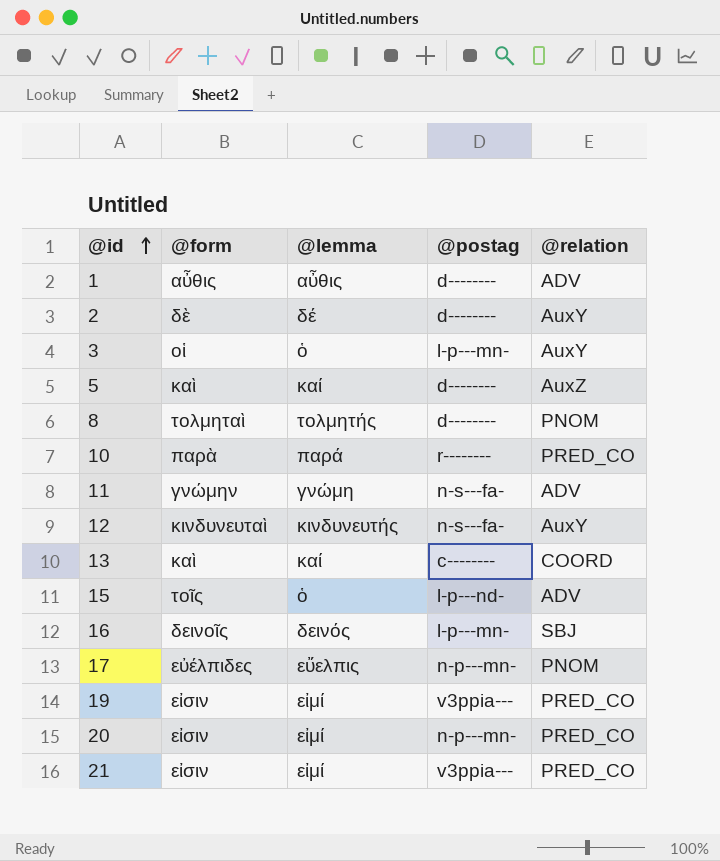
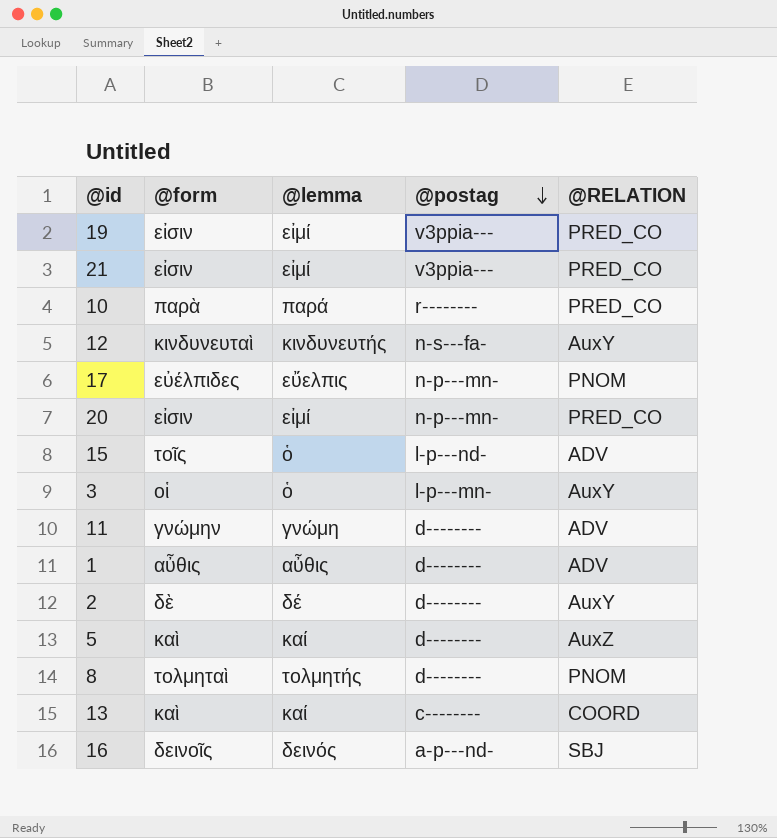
row order: @id ascending -> @postag descending
column name: @relation -> @RELATION
11 | @postag: n-s---fa- -> d--------
16 | @postag: l-p---mn- -> a-p---nd-

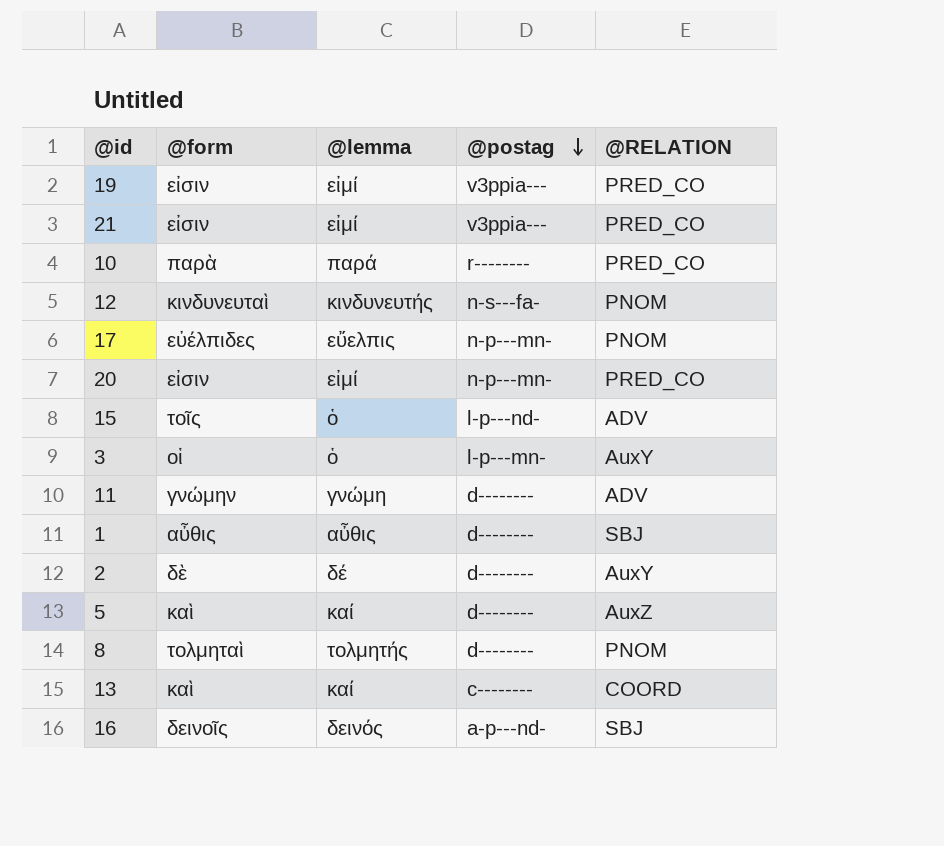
12 | @RELATION: AuxY -> PNOM
1 | @RELATION: ADV -> SBJ

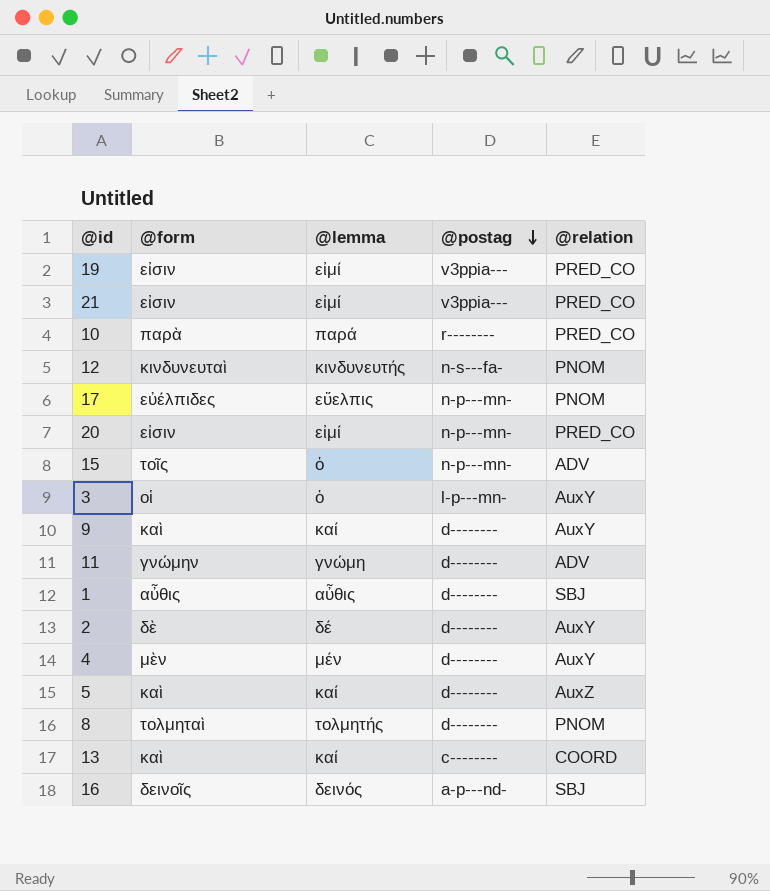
column name: @RELATION -> @relation
15 | @postag: l-p---nd- -> n-p---mn-
row 9: none -> καὶ | καί | d-------- | AuxY
row 4: none -> μὲν | μέν | d-------- | AuxY

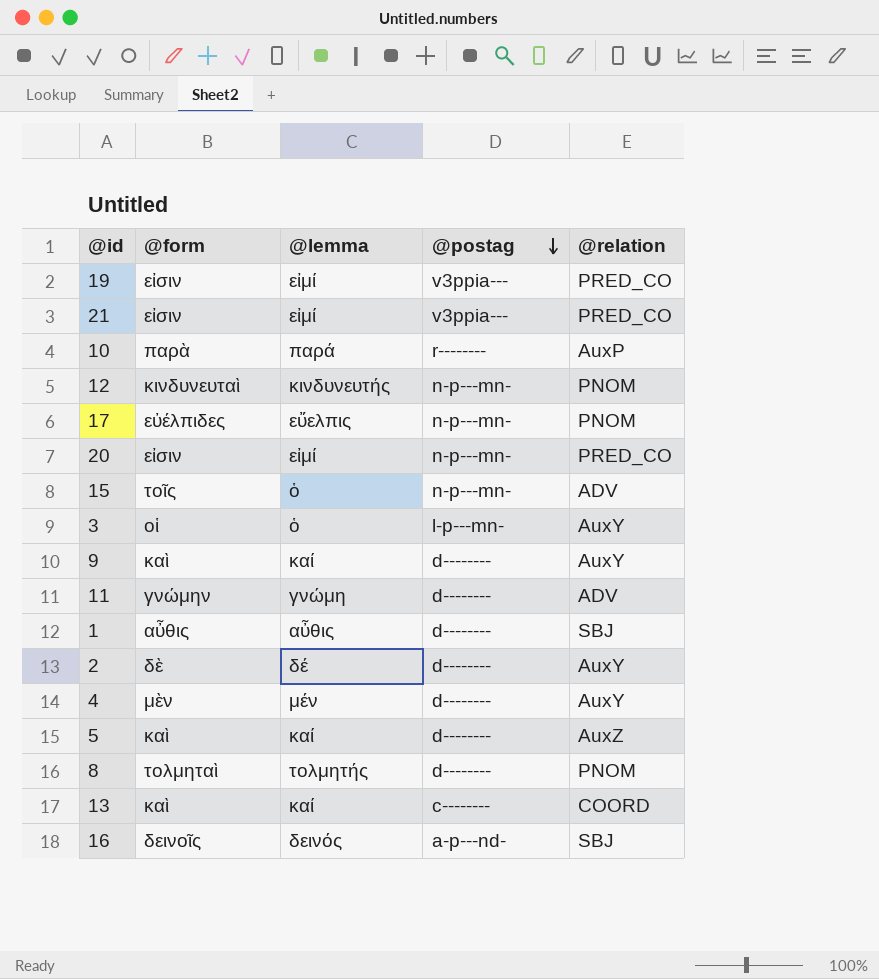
10 | @relation: PRED_CO -> AuxP
12 | @postag: n-s---fa- -> n-p---mn-

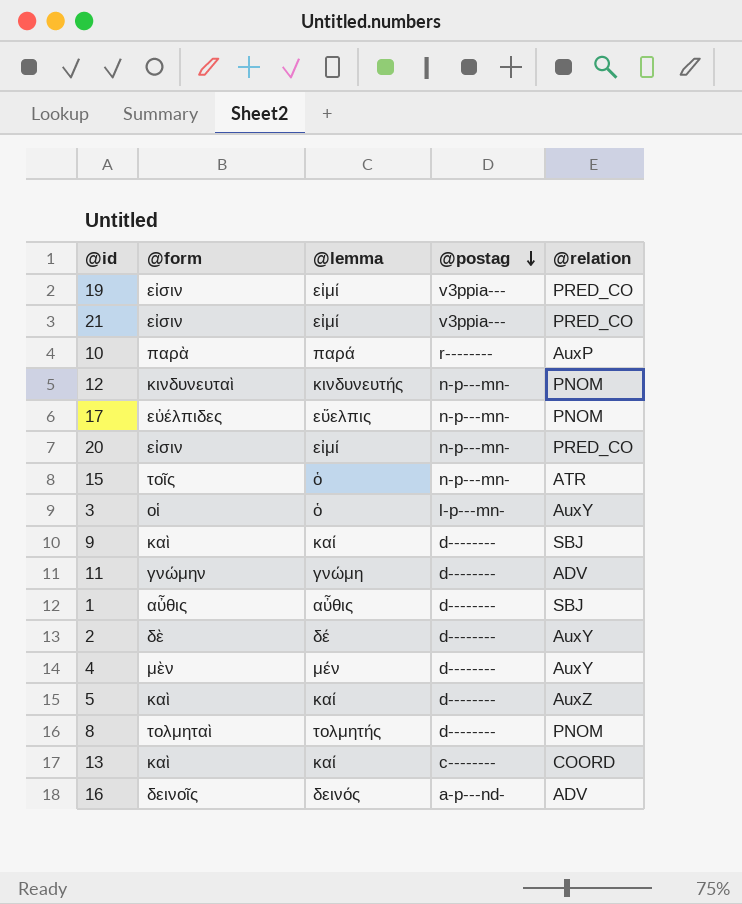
15 | @relation: ADV -> ATR
9 | @relation: AuxY -> SBJ
16 | @relation: SBJ -> ADV

